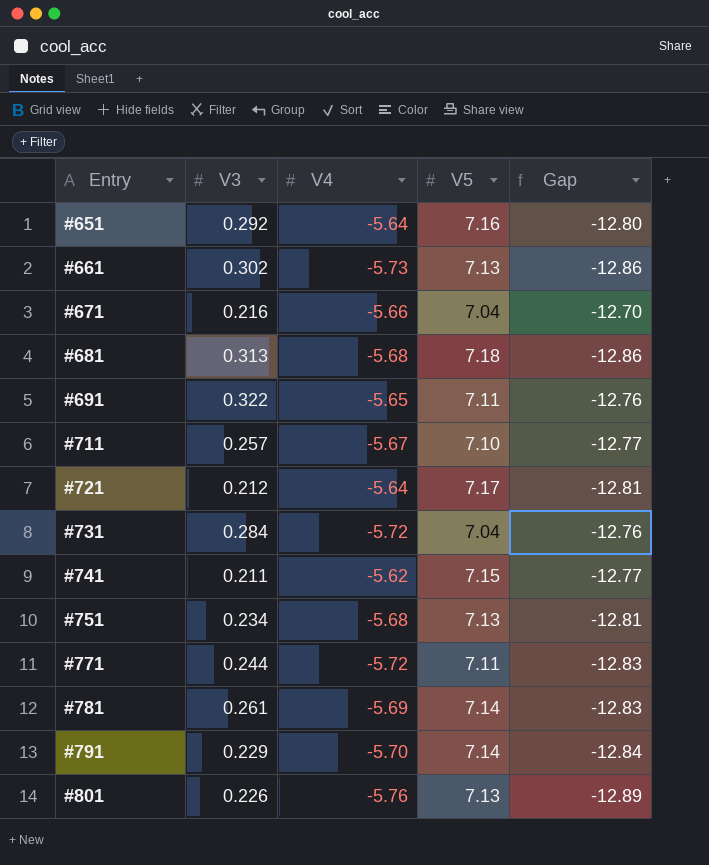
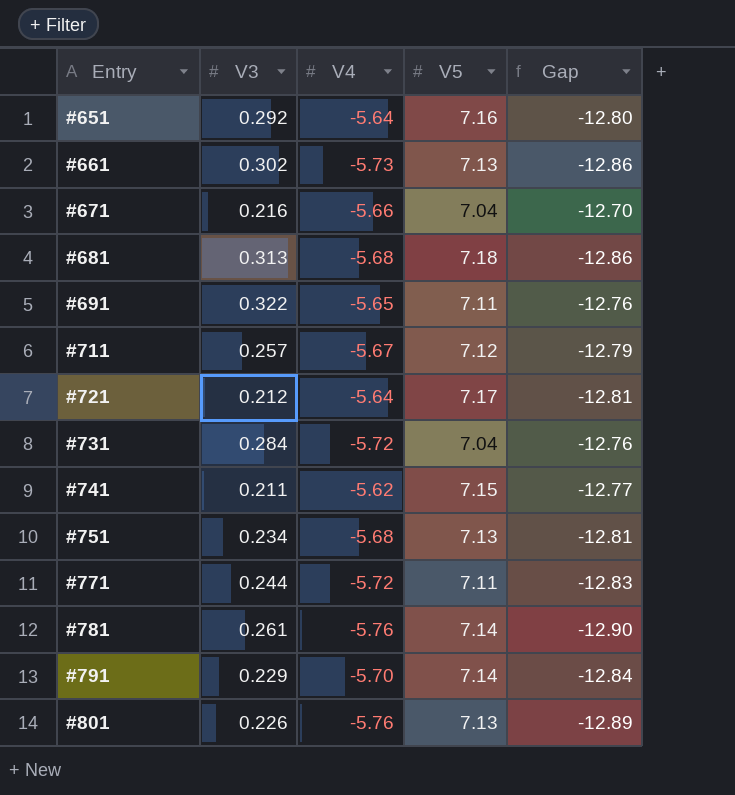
#711 | V5: 7.10 -> 7.12
#711 | Gap: -12.77 -> -12.79
#781 | V4: -5.69 -> -5.76
#781 | Gap: -12.83 -> -12.90

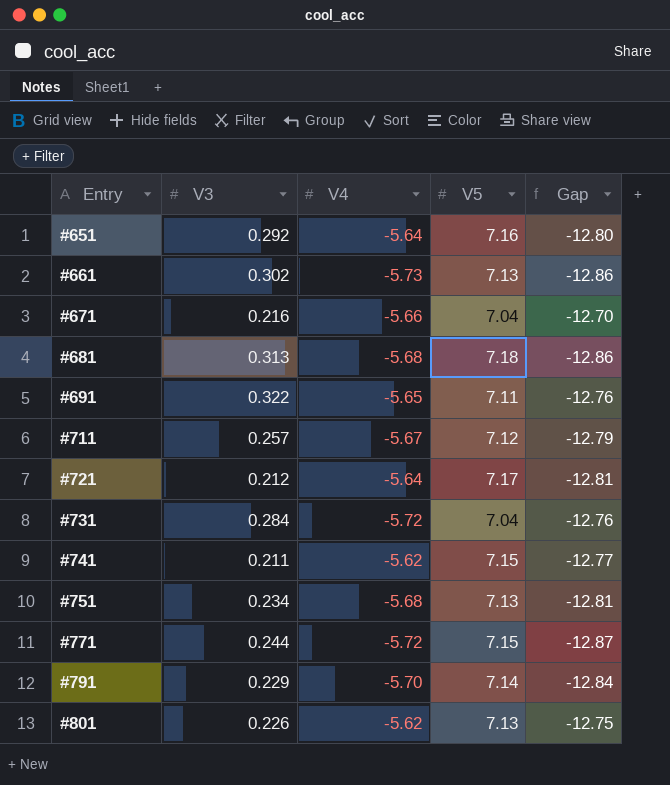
row #781: 0.261 | -5.76 | 7.14 | -12.90 -> none
#771 | V5: 7.11 -> 7.15
#771 | Gap: -12.83 -> -12.87
#801 | V4: -5.76 -> -5.62
#801 | Gap: -12.89 -> -12.75

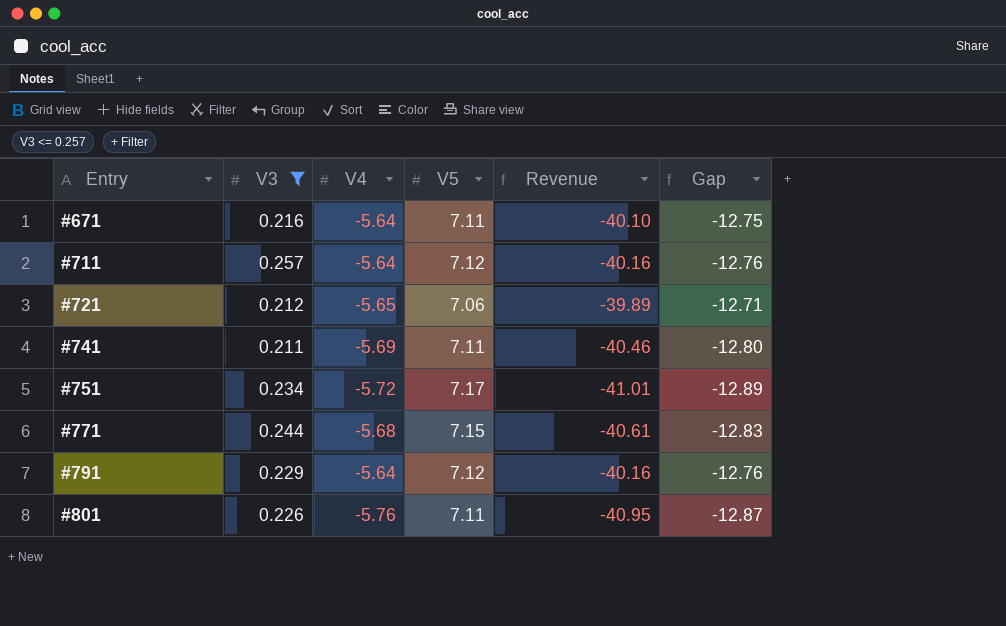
filter: none -> V3 <= 0.257
column Revenue | formula: none -> [V4] * [V5]
#671 | V4: -5.66 -> -5.64
#671 | V5: 7.04 -> 7.11
#671 | Gap: -12.70 -> -12.75
#711 | V4: -5.67 -> -5.64
#711 | Gap: -12.79 -> -12.76
#721 | V4: -5.64 -> -5.65
#721 | V5: 7.17 -> 7.06
#721 | Gap: -12.81 -> -12.71
#741 | V4: -5.62 -> -5.69
#741 | V5: 7.15 -> 7.11
#741 | Gap: -12.77 -> -12.80
#751 | V4: -5.68 -> -5.72
#751 | V5: 7.13 -> 7.17
#751 | Gap: -12.81 -> -12.89
#771 | V4: -5.72 -> -5.68
#771 | Gap: -12.87 -> -12.83
#791 | V4: -5.70 -> -5.64
#791 | V5: 7.14 -> 7.12
#791 | Gap: -12.84 -> -12.76
#801 | V4: -5.62 -> -5.76
#801 | V5: 7.13 -> 7.11
#801 | Gap: -12.75 -> -12.87

